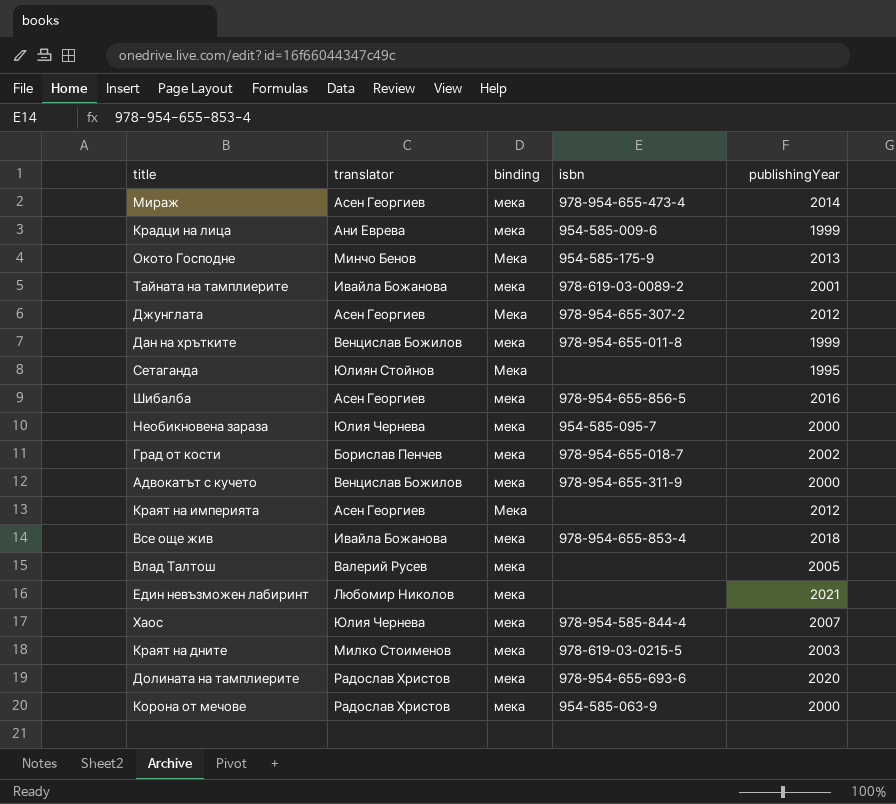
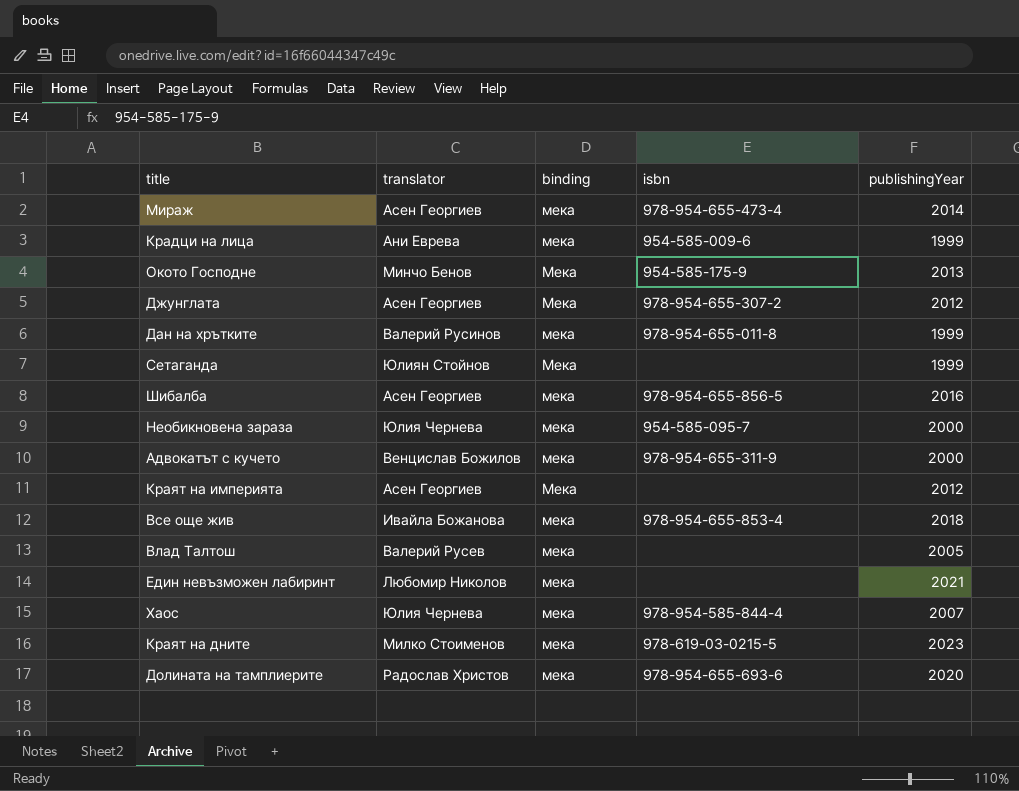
row Тайната на тамплиерите: Ивайла Божанова | мека | 978-619-03-0089-2 | 2001 -> none
row Град от кости: Борислав Пенчев | мека | 978-954-655-018-7 | 2002 -> none
row Корона от мечове: Радослав Христов | мека | 954-585-063-9 | 2000 -> none
Дан на хрътките | translator: Венцислав Божилов -> Валерий Русинов
Сетаганда | publishingYear: 1995 -> 1999
Краят на дните | publishingYear: 2003 -> 2023

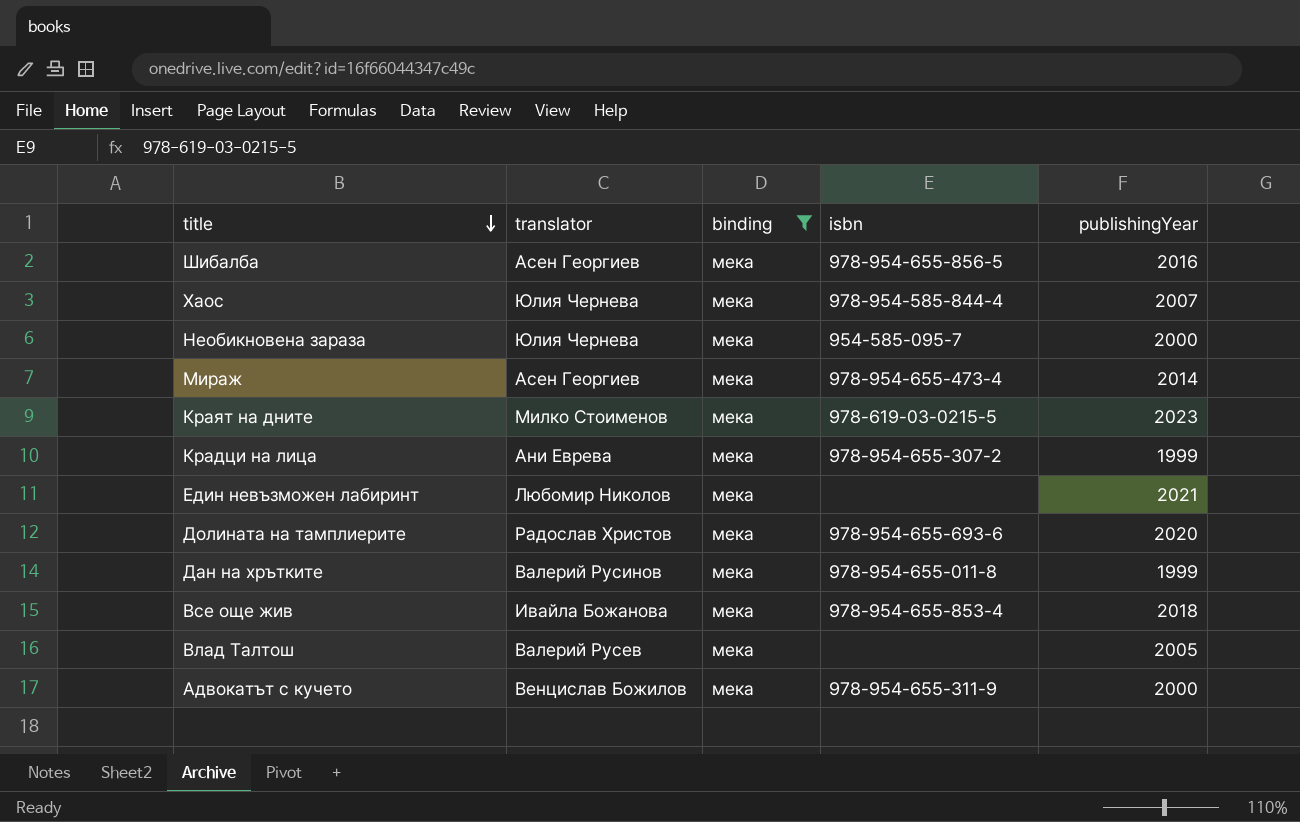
filter: none -> binding = мека
row order: none -> title descending
Крадци на лица | isbn: 954-585-009-6 -> 978-954-655-307-2

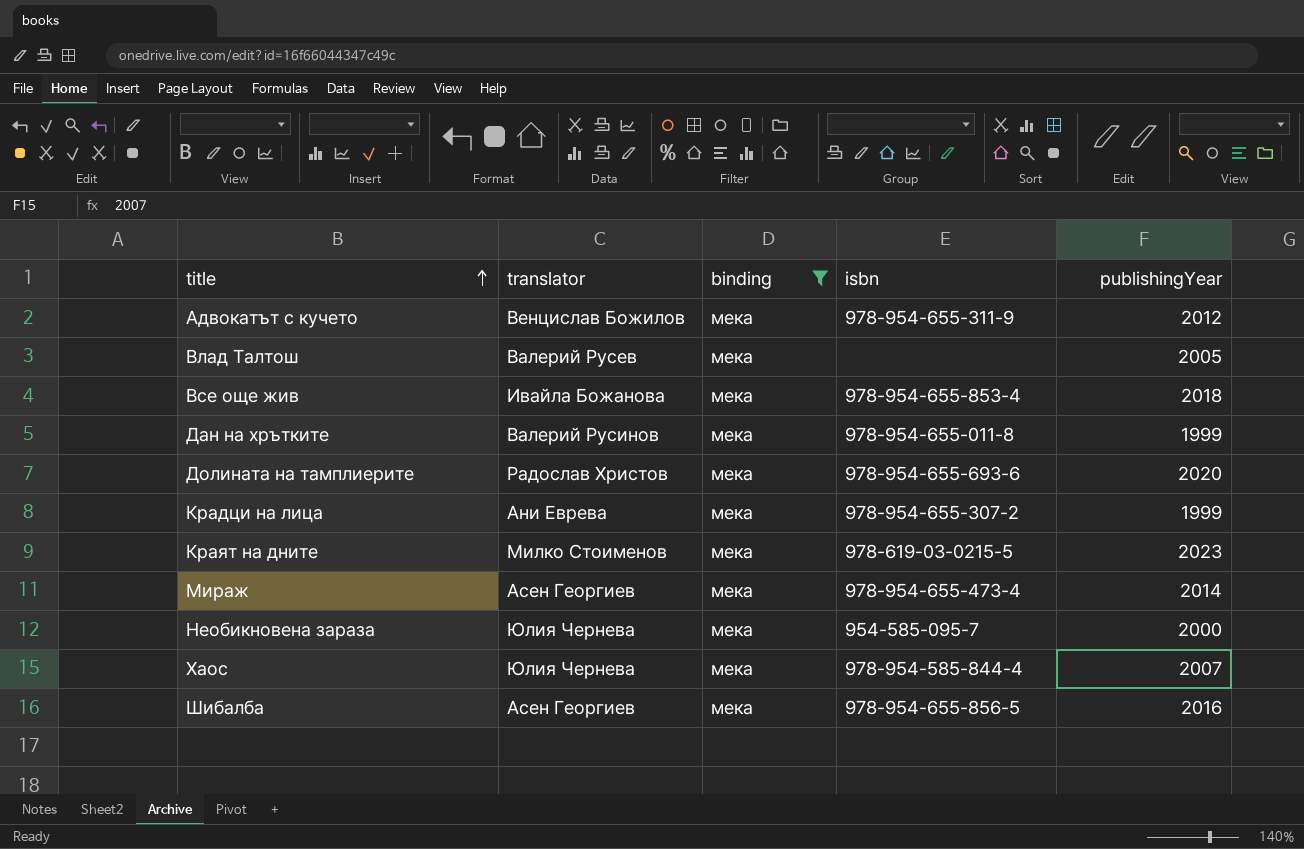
row order: title descending -> title ascending
row Един невъзможен лабиринт: Любомир Николов | мека | none | 2021 -> none
Адвокатът с кучето | publishingYear: 2000 -> 2012

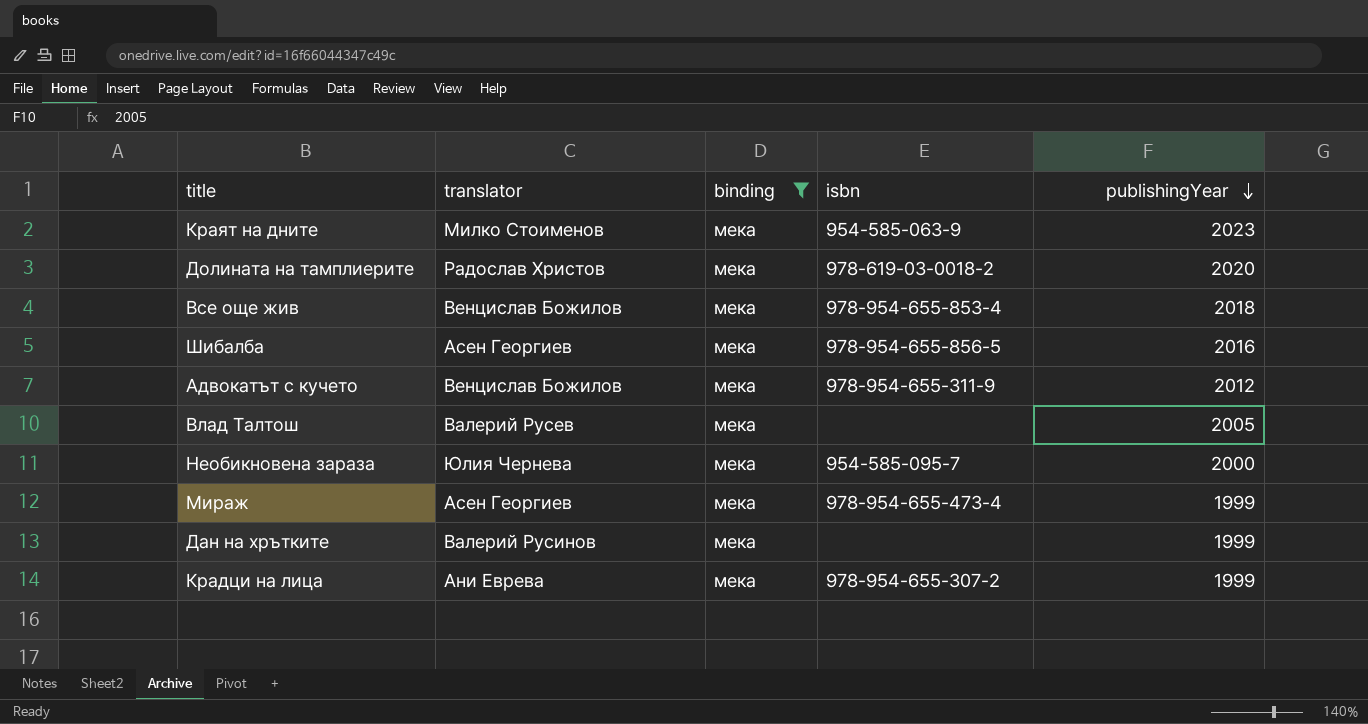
row order: title ascending -> publishingYear descending
row Хаос: Юлия Чернева | мека | 978-954-585-844-4 | 2007 -> none
Краят на дните | isbn: 978-619-03-0215-5 -> 954-585-063-9
Долината на тамплиерите | isbn: 978-954-655-693-6 -> 978-619-03-0018-2
Все още жив | translator: Ивайла Божанова -> Венцислав Божилов
Мираж | publishingYear: 2014 -> 1999
Дан на хрътките | isbn: 978-954-655-011-8 -> none

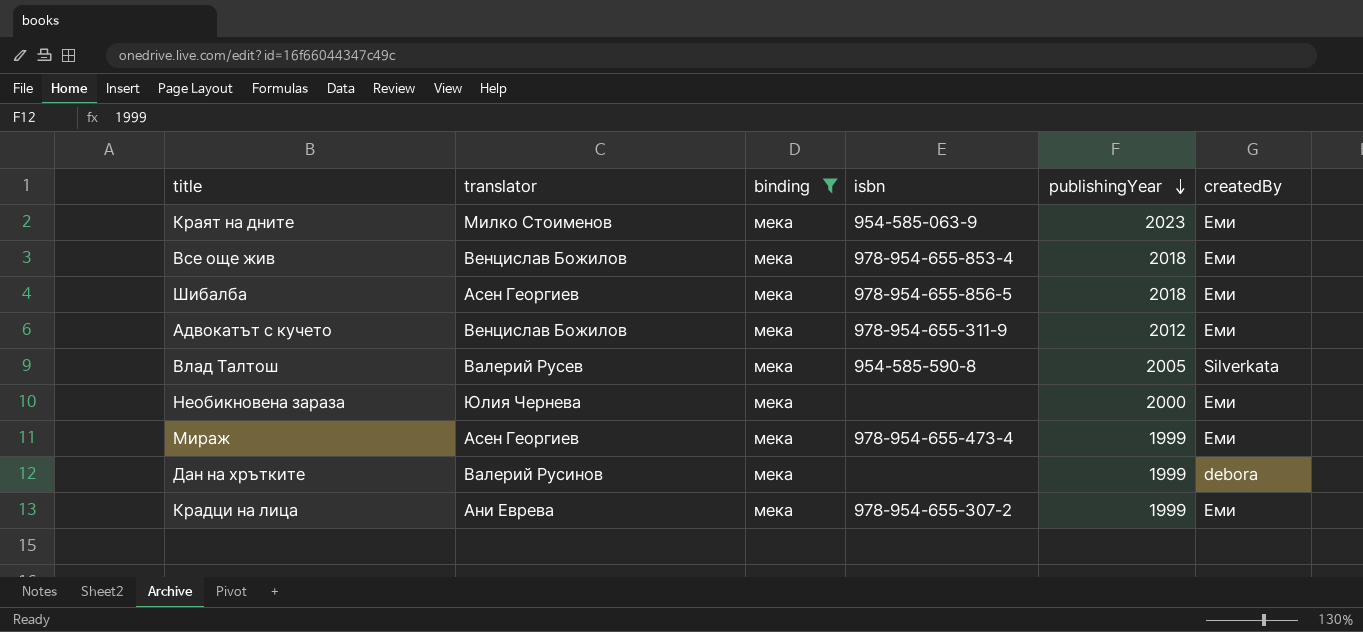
column createdBy | position: none -> 6
row Долината на тамплиерите: Радослав Христов | мека | 978-619-03-0018-2 | 2020 -> none
Шибалба | publishingYear: 2016 -> 2018
Влад Талтош | isbn: none -> 954-585-590-8
Необикновена зараза | isbn: 954-585-095-7 -> none

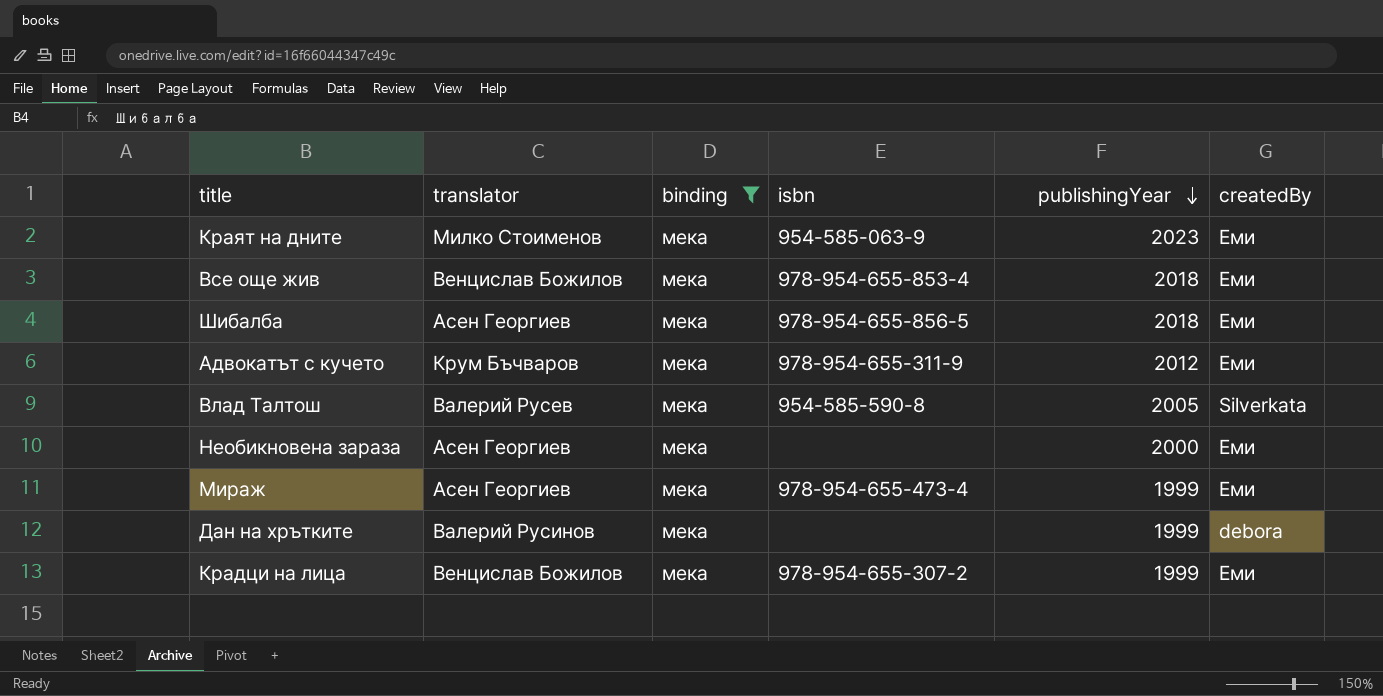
Адвокатът с кучето | translator: Венцислав Божилов -> Крум Бъчваров
Необикновена зараза | translator: Юлия Чернева -> Асен Георгиев
Крадци на лица | translator: Ани Еврева -> Венцислав Божилов

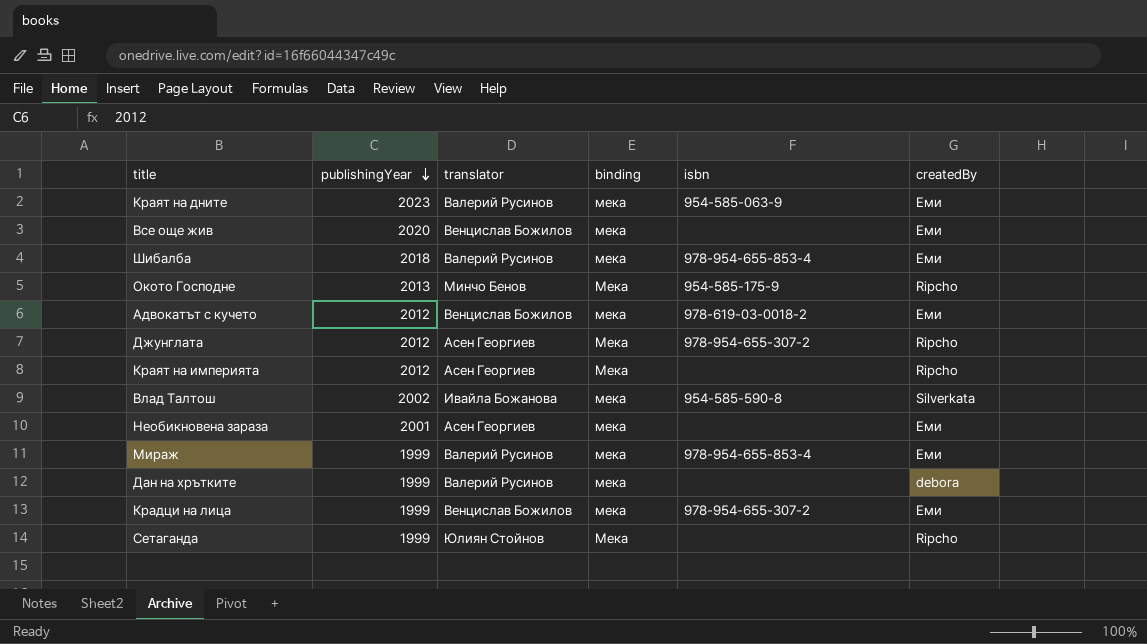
filter: binding = мека -> none
column publishingYear | position: 5 -> 2
Краят на дните | translator: Милко Стоименов -> Валерий Русинов
Все още жив | publishingYear: 2018 -> 2020
Все още жив | isbn: 978-954-655-853-4 -> none
Шибалба | translator: Асен Георгиев -> Валерий Русинов
Шибалба | isbn: 978-954-655-856-5 -> 978-954-655-853-4
Адвокатът с кучето | translator: Крум Бъчваров -> Венцислав Божилов
Адвокатът с кучето | isbn: 978-954-655-311-9 -> 978-619-03-0018-2
Влад Талтош | publishingYear: 2005 -> 2002
Влад Талтош | translator: Валерий Русев -> Ивайла Божанова
Необикновена зараза | publishingYear: 2000 -> 2001
Мираж | translator: Асен Георгиев -> Валерий Русинов
Мираж | isbn: 978-954-655-473-4 -> 978-954-655-853-4

